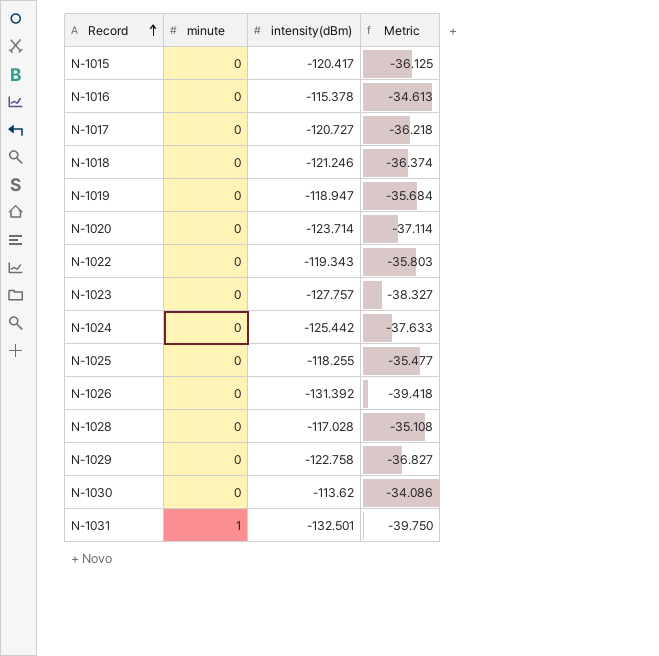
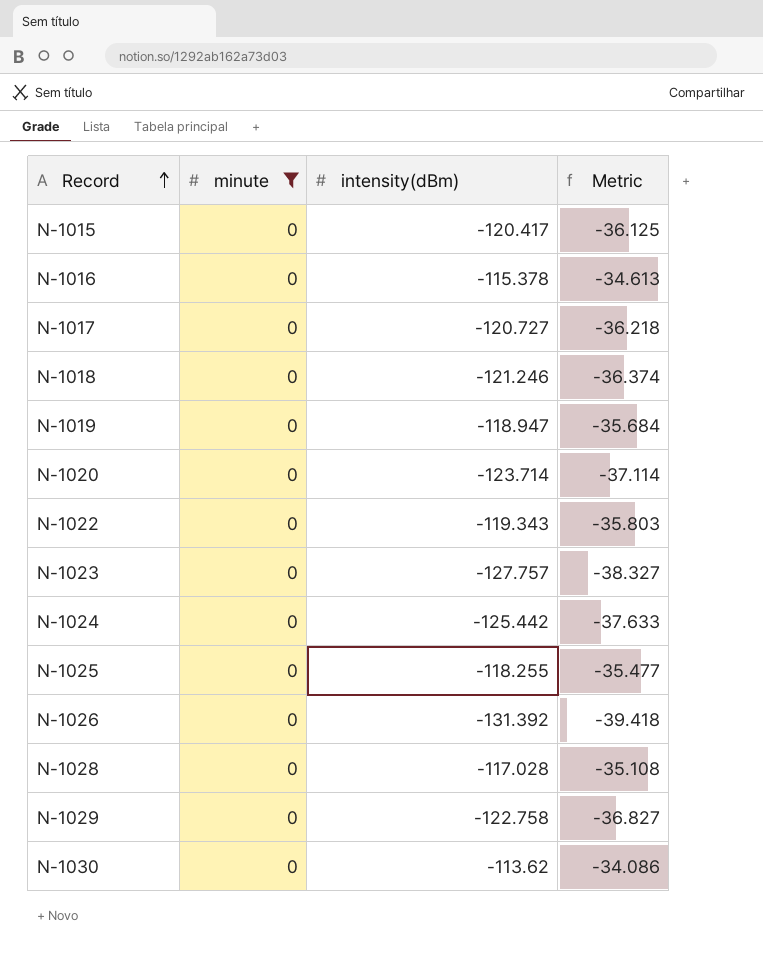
filter: none -> minute = 0

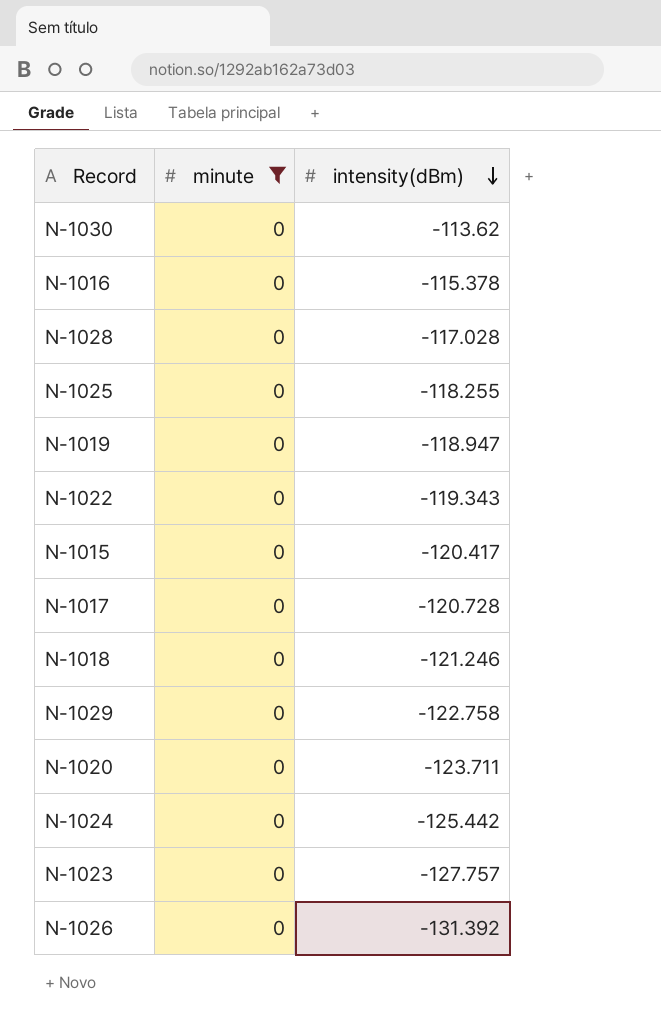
row order: Record ascending -> intensity(dBm) descending
column Metric | formula: [intensity(dBm)] * 0.3 -> none
N-1017 | intensity(dBm): -120.727 -> -120.728
N-1020 | intensity(dBm): -123.714 -> -123.711

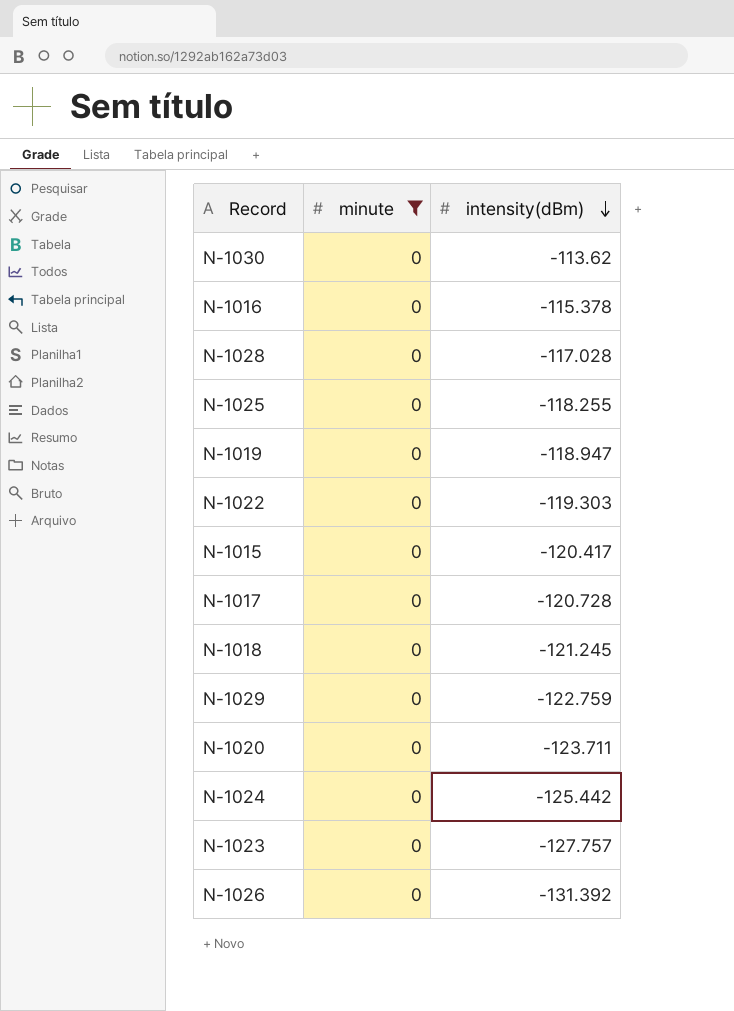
N-1022 | intensity(dBm): -119.343 -> -119.303
N-1018 | intensity(dBm): -121.246 -> -121.245
N-1029 | intensity(dBm): -122.758 -> -122.759

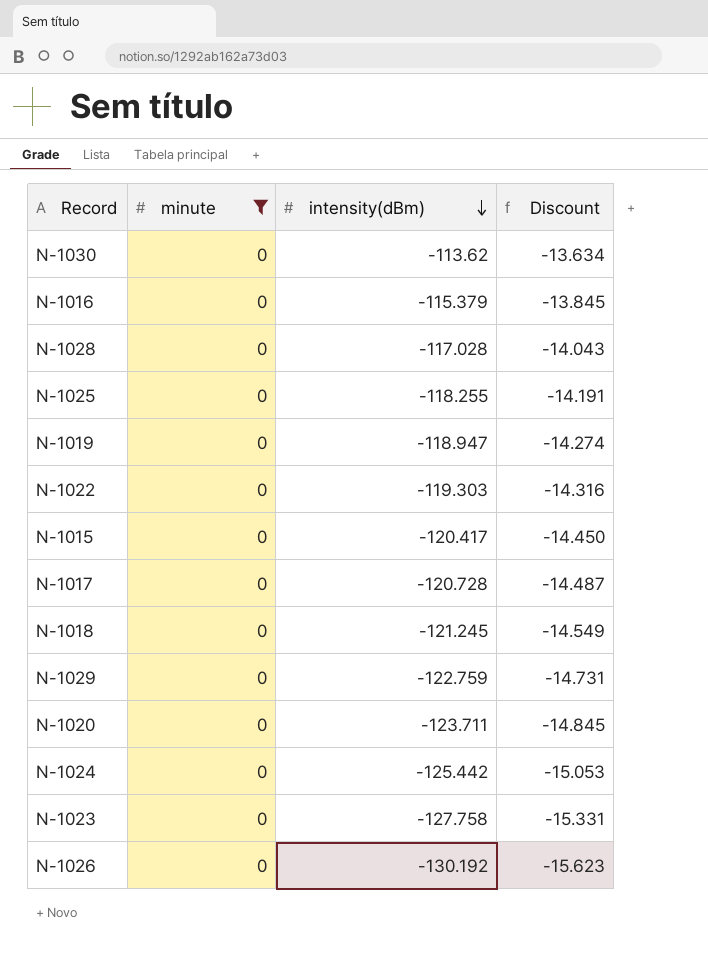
column Discount | formula: none -> [intensity(dBm)] * 0.12
N-1016 | intensity(dBm): -115.378 -> -115.379
N-1023 | intensity(dBm): -127.757 -> -127.758
N-1026 | intensity(dBm): -131.392 -> -130.192

